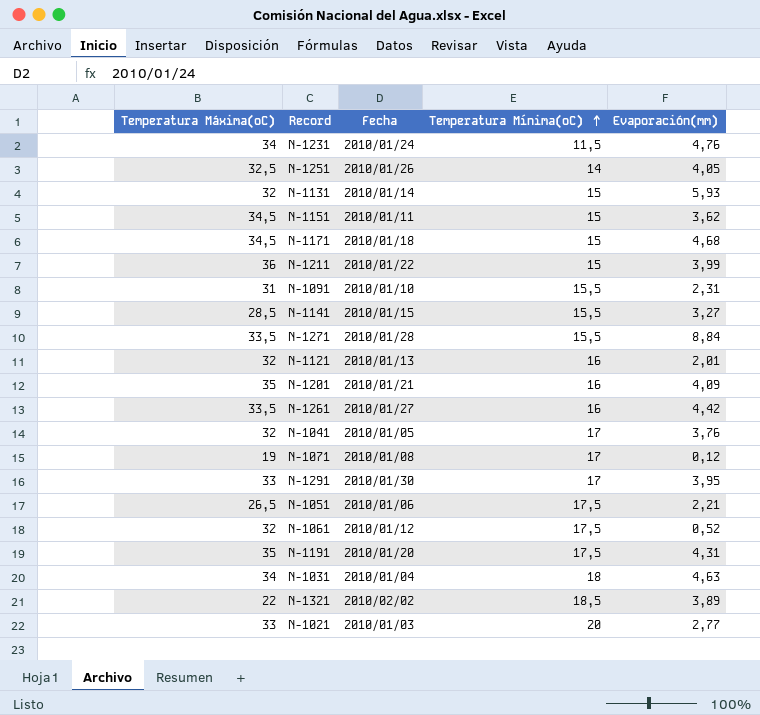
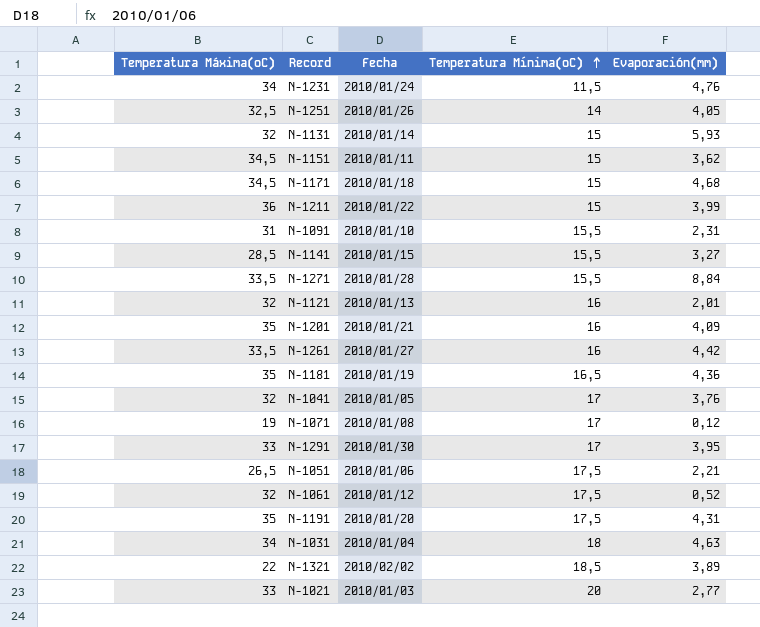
row N-1181: none -> 35 | 2010/01/19 | 16,5 | 4,36

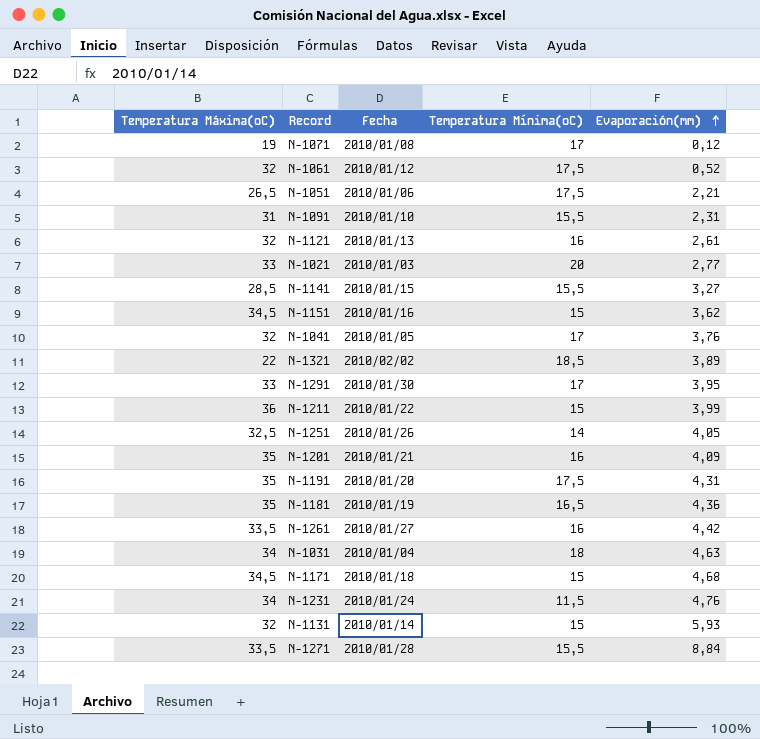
row order: Temperatura Mínima(ºC) ascending -> Evaporación(mm) ascending
N-1121 | Evaporación(mm): 2,01 -> 2,61
N-1151 | Fecha: 2010/01/11 -> 2010/01/16

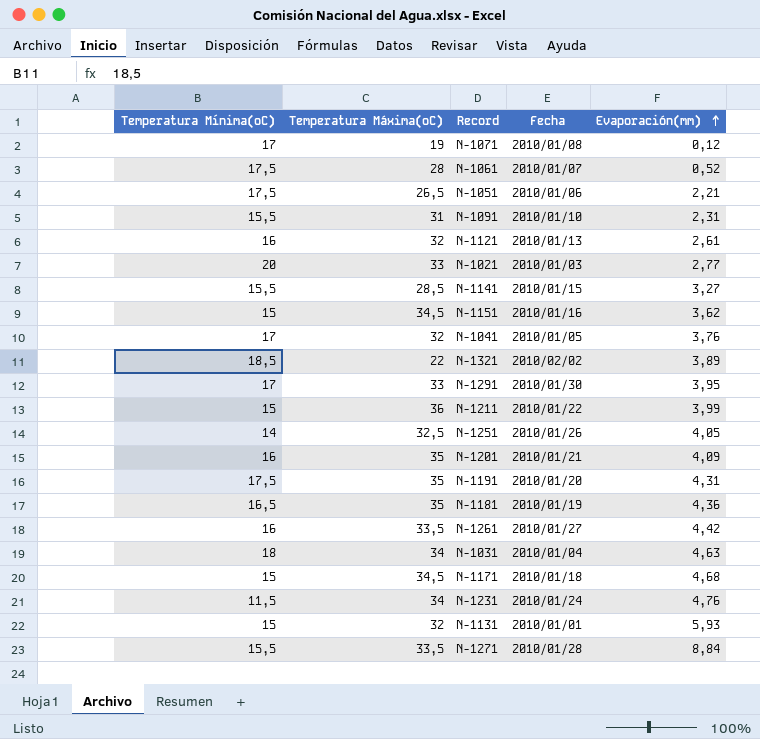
column Temperatura Mínima(ºC) | position: 4 -> 1
N-1061 | Temperatura Máxima(ºC): 32 -> 28
N-1061 | Fecha: 2010/01/12 -> 2010/01/07
N-1131 | Fecha: 2010/01/14 -> 2010/01/01

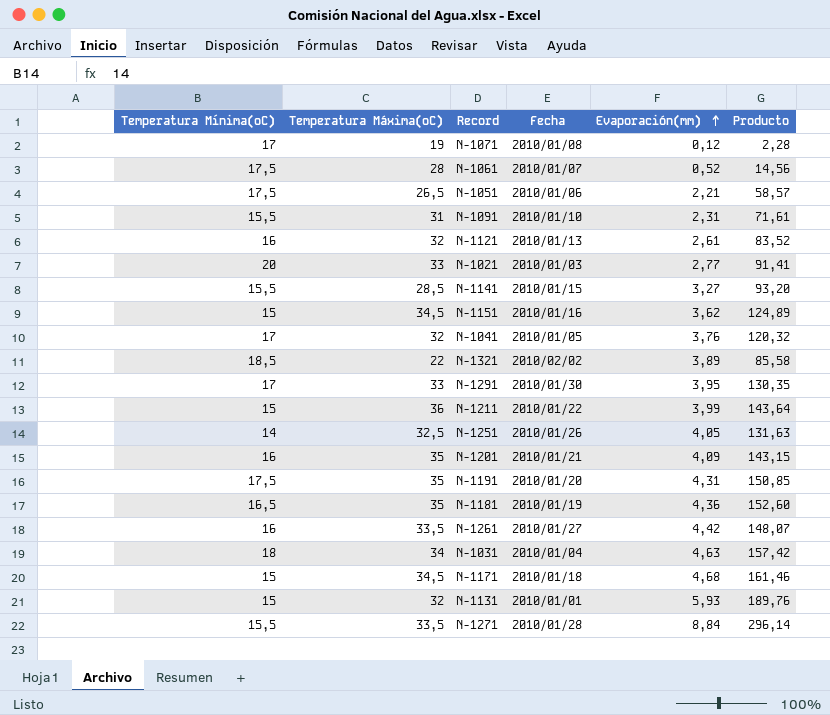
column Producto | formula: none -> [Temperatura Máxima(ºC)] * [Evaporación(mm)]
row N-1231: 11,5 | 34 | 2010/01/24 | 4,76 -> none

